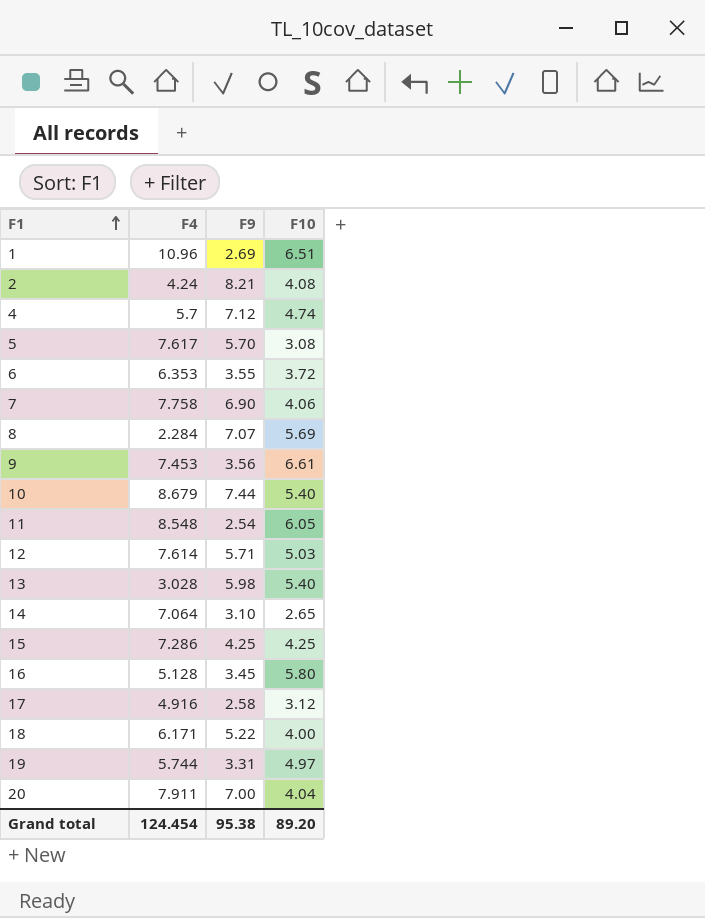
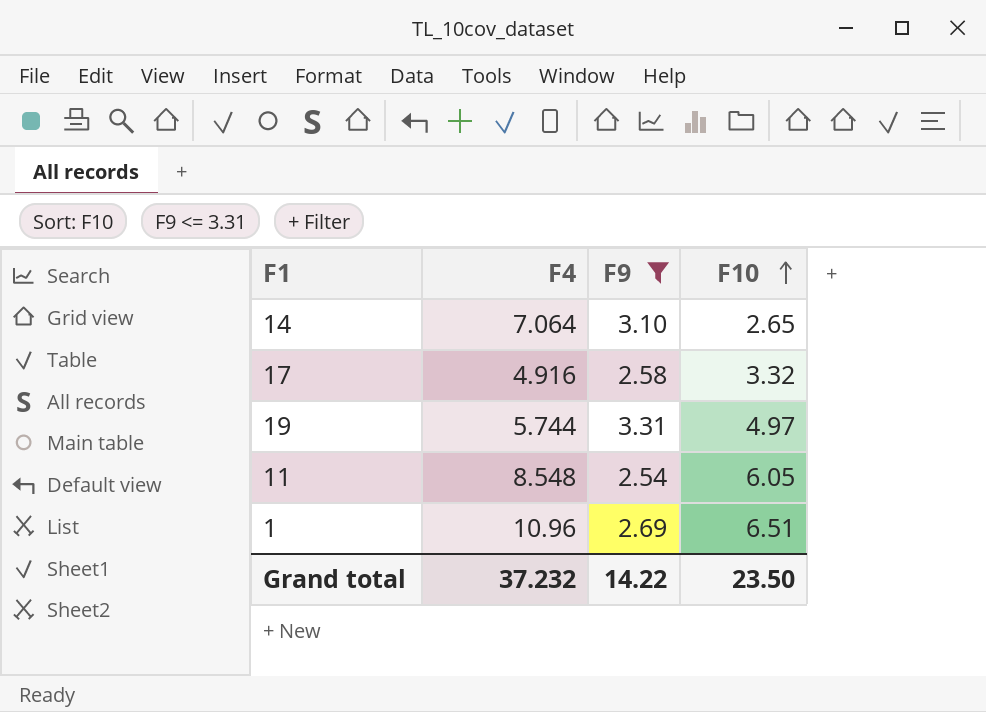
filter: none -> F9 <= 3.31
row order: F1 ascending -> F10 ascending
17 | F10: 3.12 -> 3.32
Grand total | F4: 124.454 -> 37.232
Grand total | F9: 95.38 -> 14.22
Grand total | F10: 89.20 -> 23.50

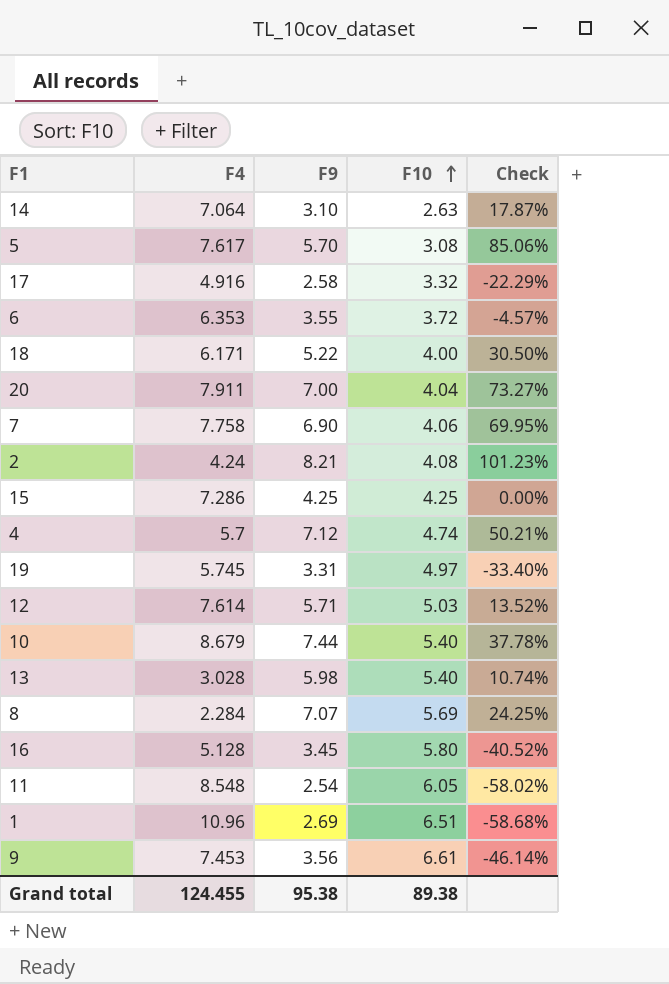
filter: F9 <= 3.31 -> none
column Check | formula: none -> ([F9] - [F10]) / [F10]
14 | F10: 2.65 -> 2.63
19 | F4: 5.744 -> 5.745
Grand total | F4: 37.232 -> 124.455
Grand total | F9: 14.22 -> 95.38
Grand total | F10: 23.50 -> 89.38

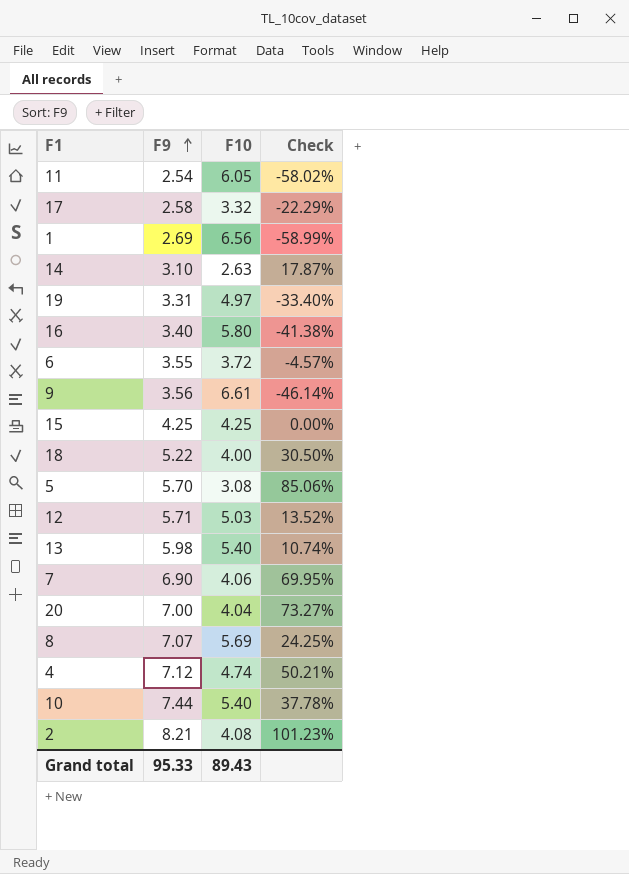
row order: F10 ascending -> F9 ascending
column F4 | position: 2 -> none
1 | F10: 6.51 -> 6.56
1 | Check: -58.68% -> -58.99%
16 | F9: 3.45 -> 3.40
16 | Check: -40.52% -> -41.38%
Grand total | F9: 95.38 -> 95.33
Grand total | F10: 89.38 -> 89.43

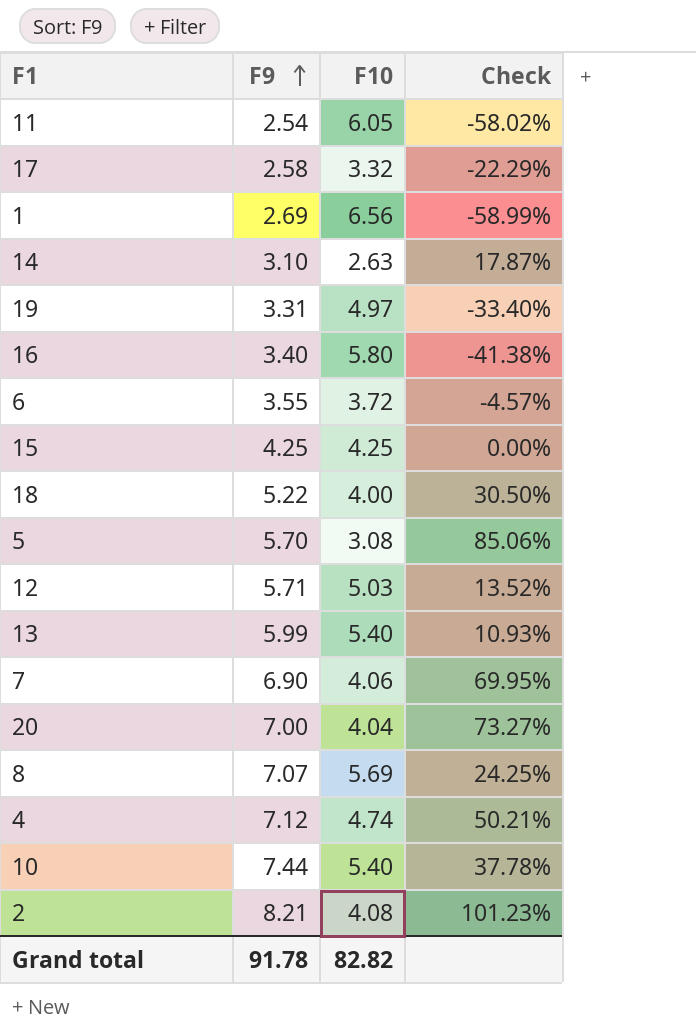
row 9: 3.56 | 6.61 | -46.14% -> none
13 | F9: 5.98 -> 5.99
13 | Check: 10.74% -> 10.93%
Grand total | F9: 95.33 -> 91.78
Grand total | F10: 89.43 -> 82.82

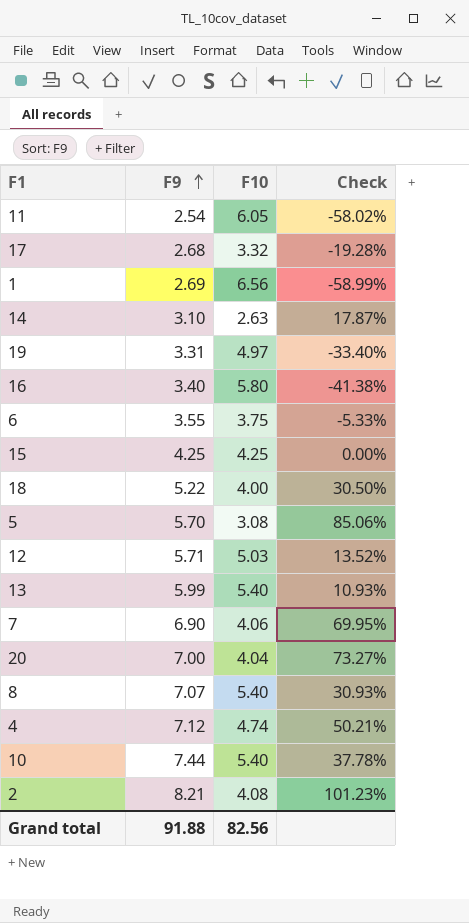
17 | F9: 2.58 -> 2.68
17 | Check: -22.29% -> -19.28%
6 | F10: 3.72 -> 3.75
6 | Check: -4.57% -> -5.33%
8 | F10: 5.69 -> 5.40
8 | Check: 24.25% -> 30.93%
Grand total | F9: 91.78 -> 91.88
Grand total | F10: 82.82 -> 82.56

